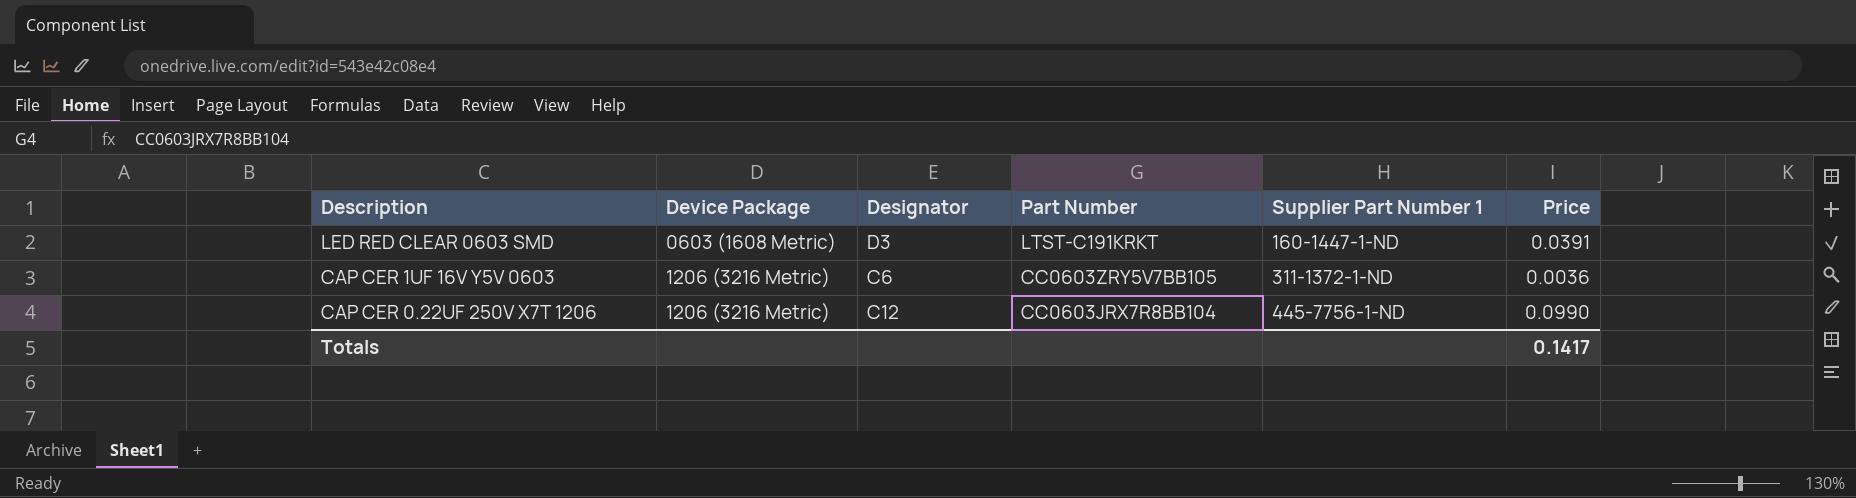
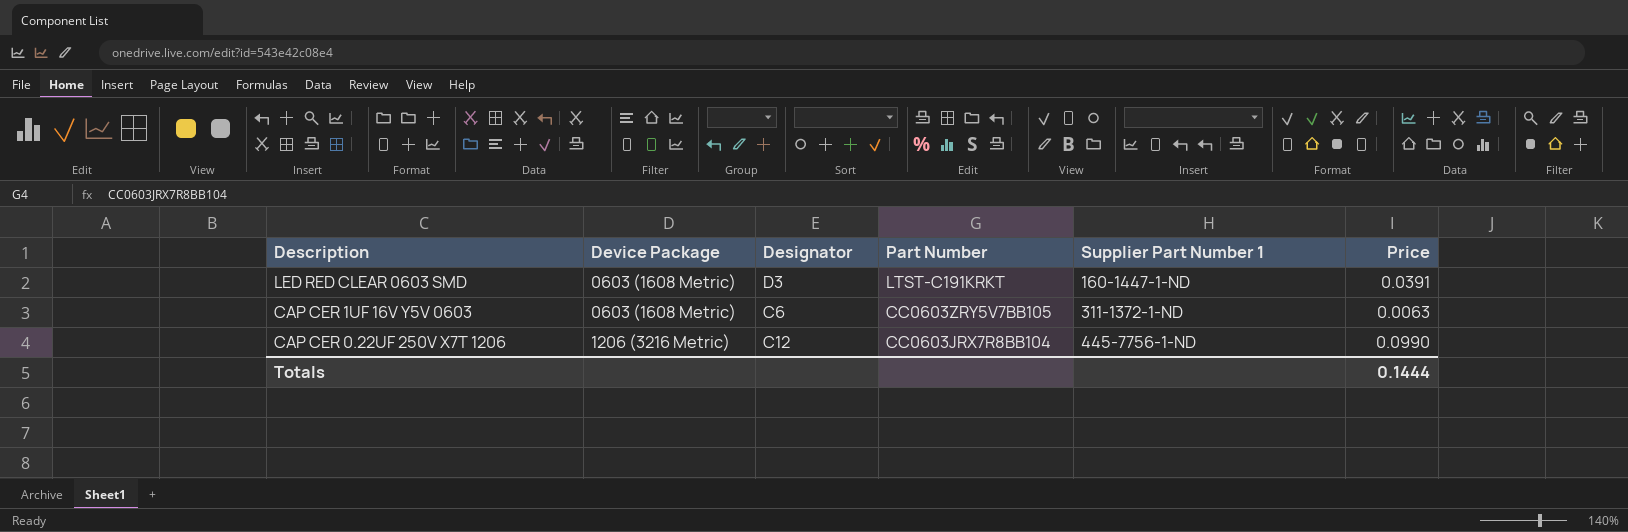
CAP CER 1UF 16V Y5V 0603 | Device Package: 1206 (3216 Metric) -> 0603 (1608 Metric)
CAP CER 1UF 16V Y5V 0603 | Price: 0.0036 -> 0.0063
Totals | Price: 0.1417 -> 0.1444

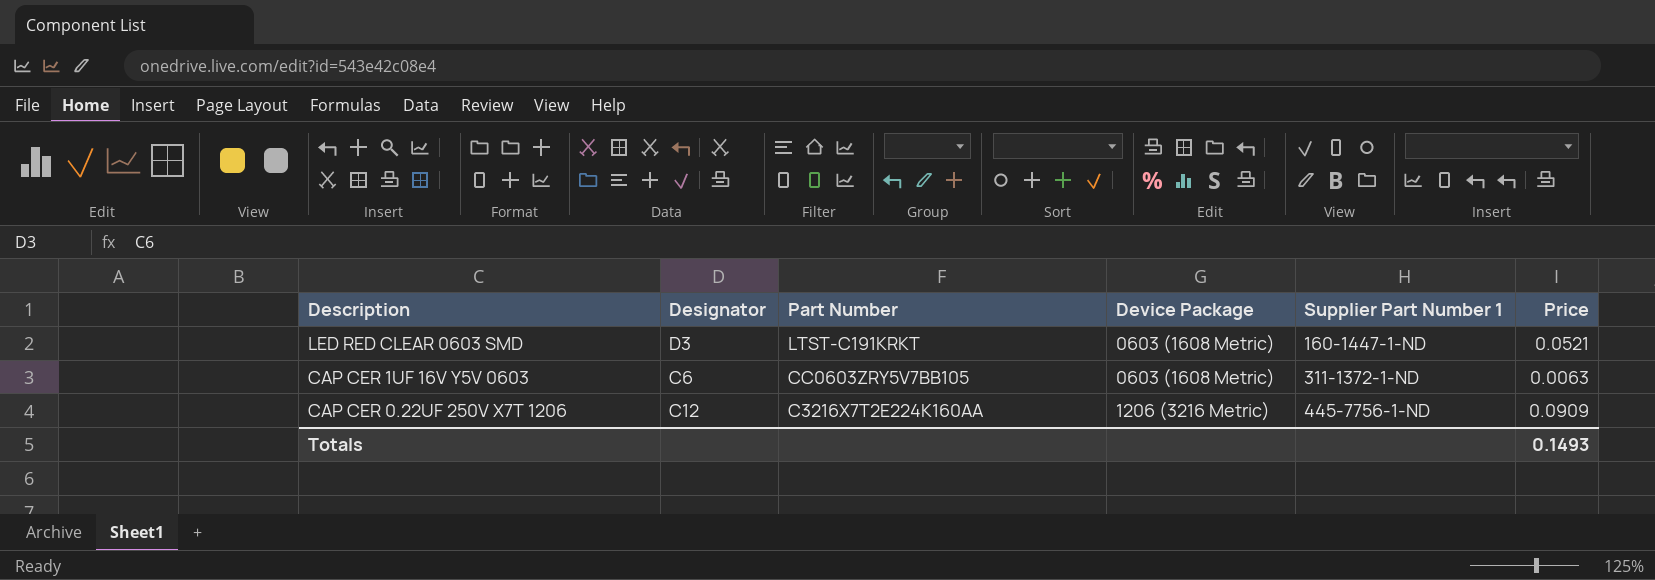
column Device Package | position: 2 -> 4
LED RED CLEAR 0603 SMD | Price: 0.0391 -> 0.0521
CAP CER 0.22UF 250V X7T 1206 | Part Number: CC0603JRX7R8BB104 -> C3216X7T2E224K160AA
CAP CER 0.22UF 250V X7T 1206 | Price: 0.0990 -> 0.0909
Totals | Price: 0.1444 -> 0.1493

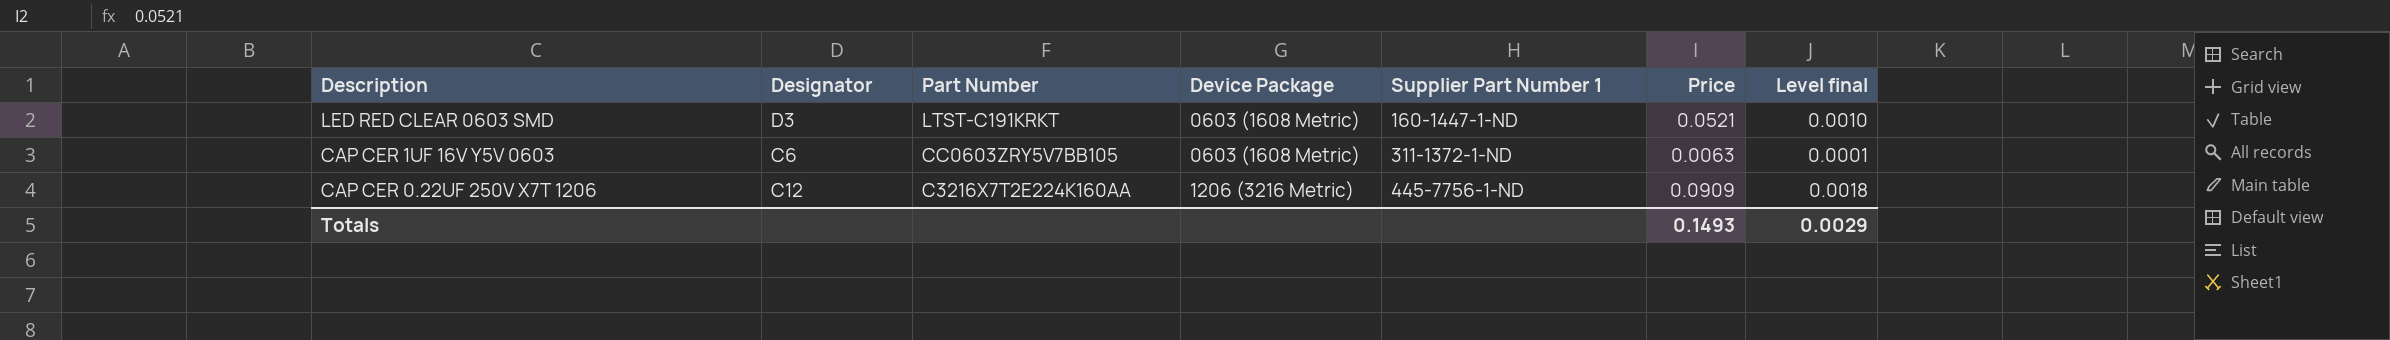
column Level final | formula: none -> [Price] * 0.02

